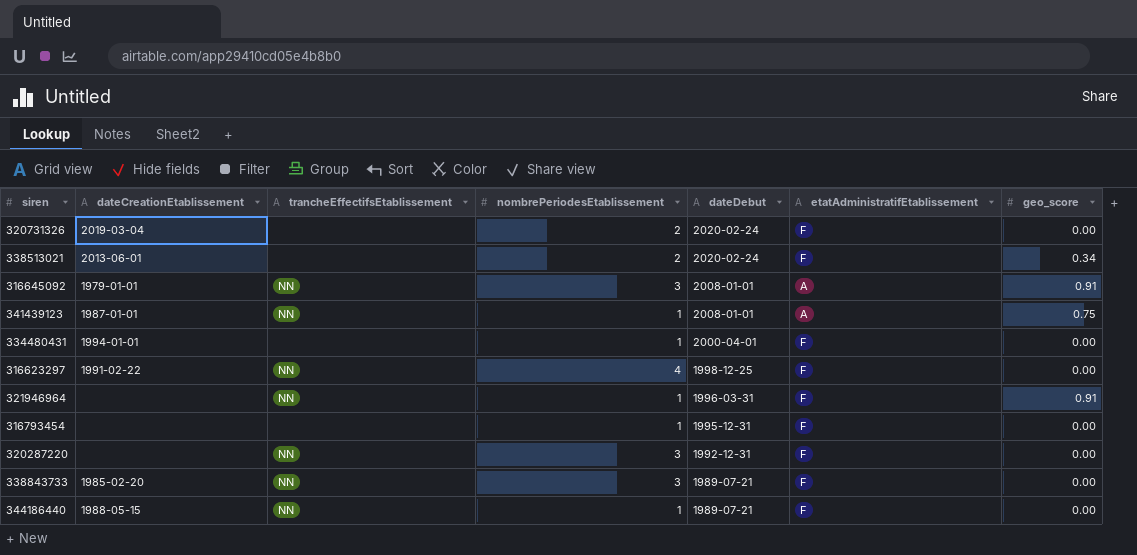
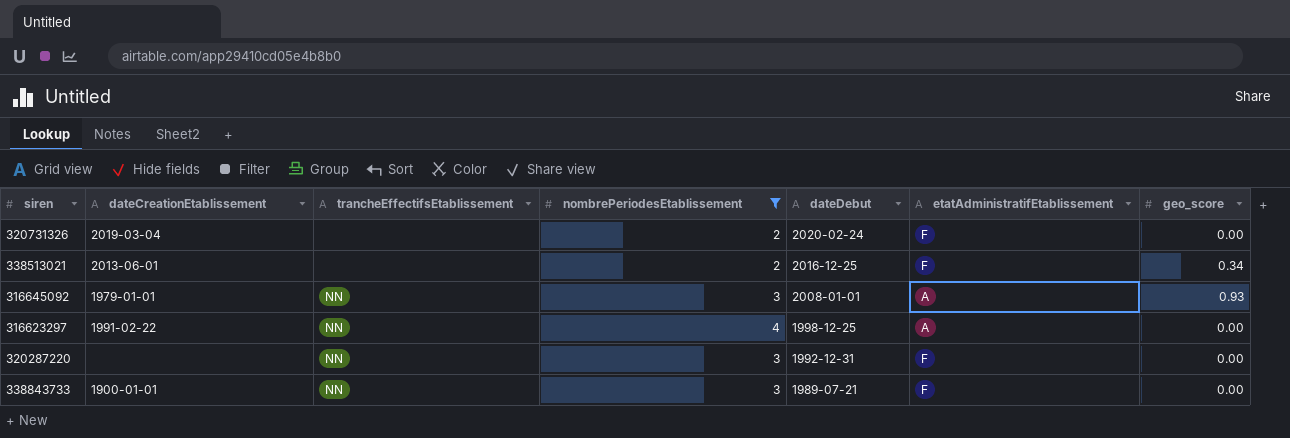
filter: none -> nombrePeriodesEtablissement != 1
338513021 | dateDebut: 2020-02-24 -> 2016-12-25
316645092 | geo_score: 0.91 -> 0.93
316623297 | etatAdministratifEtablissement: F -> A
338843733 | dateCreationEtablissement: 1985-02-20 -> 1900-01-01

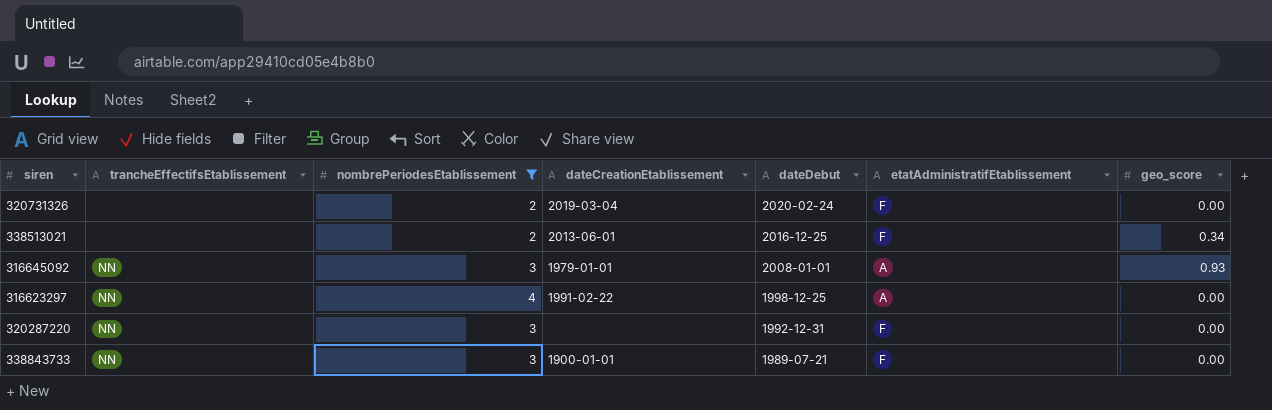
column dateCreationEtablissement | position: 2 -> 4

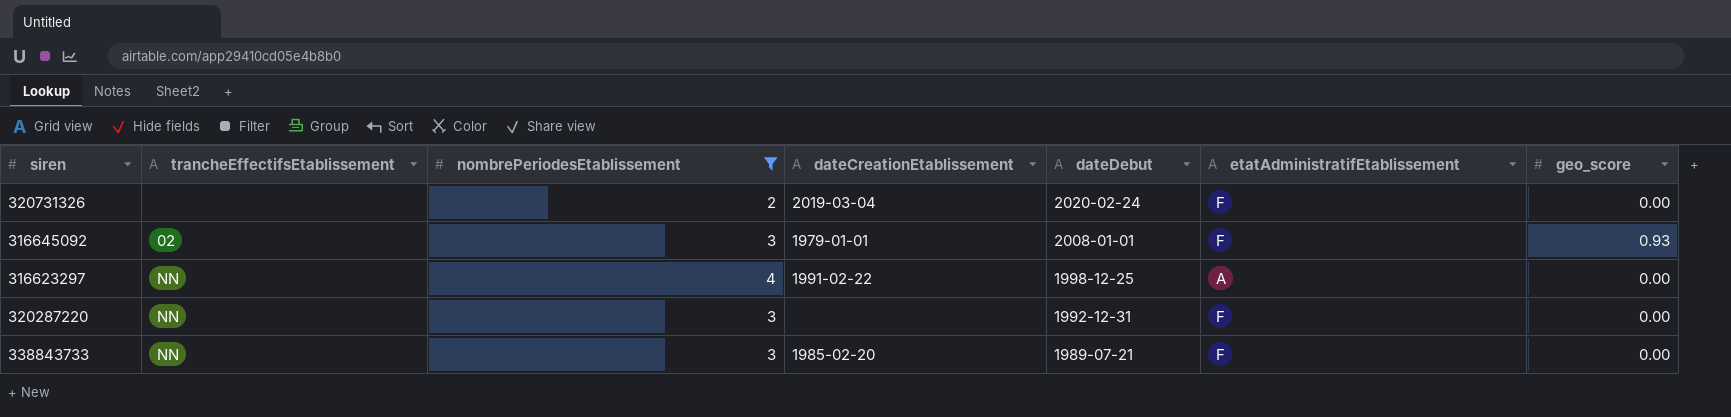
row 338513021: none | 2 | 2013-06-01 | 2016-12-25 | F | 0.34 -> none
316645092 | trancheEffectifsEtablissement: NN -> 02
316645092 | etatAdministratifEtablissement: A -> F
338843733 | dateCreationEtablissement: 1900-01-01 -> 1985-02-20

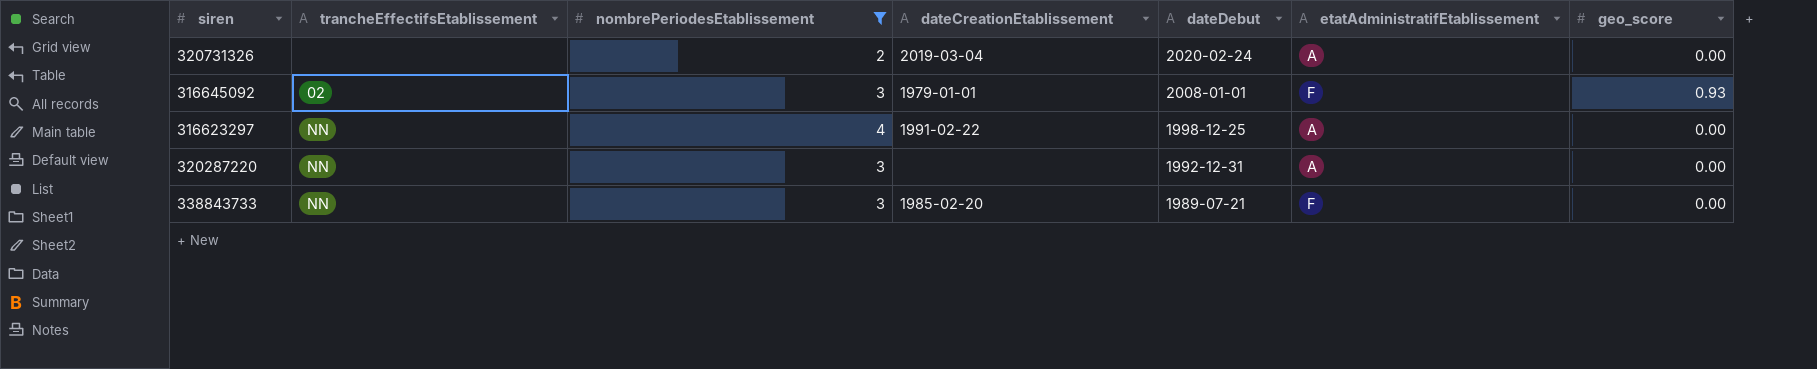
320731326 | etatAdministratifEtablissement: F -> A
320287220 | etatAdministratifEtablissement: F -> A

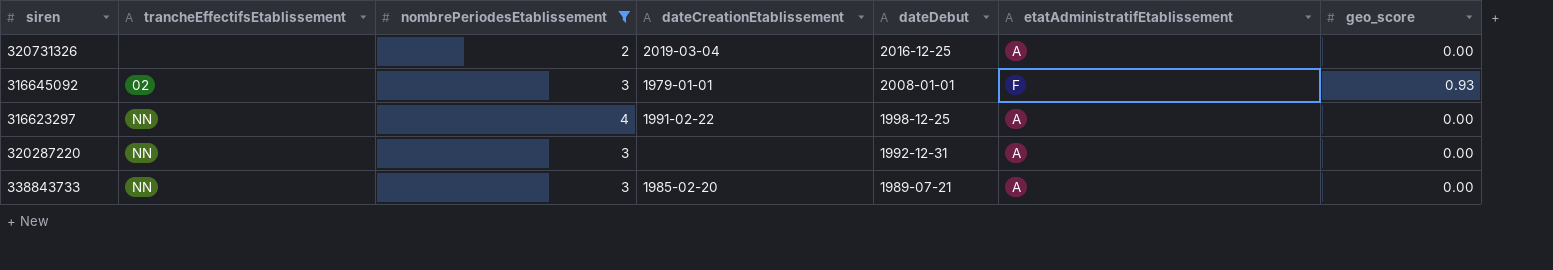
320731326 | dateDebut: 2020-02-24 -> 2016-12-25
338843733 | etatAdministratifEtablissement: F -> A

